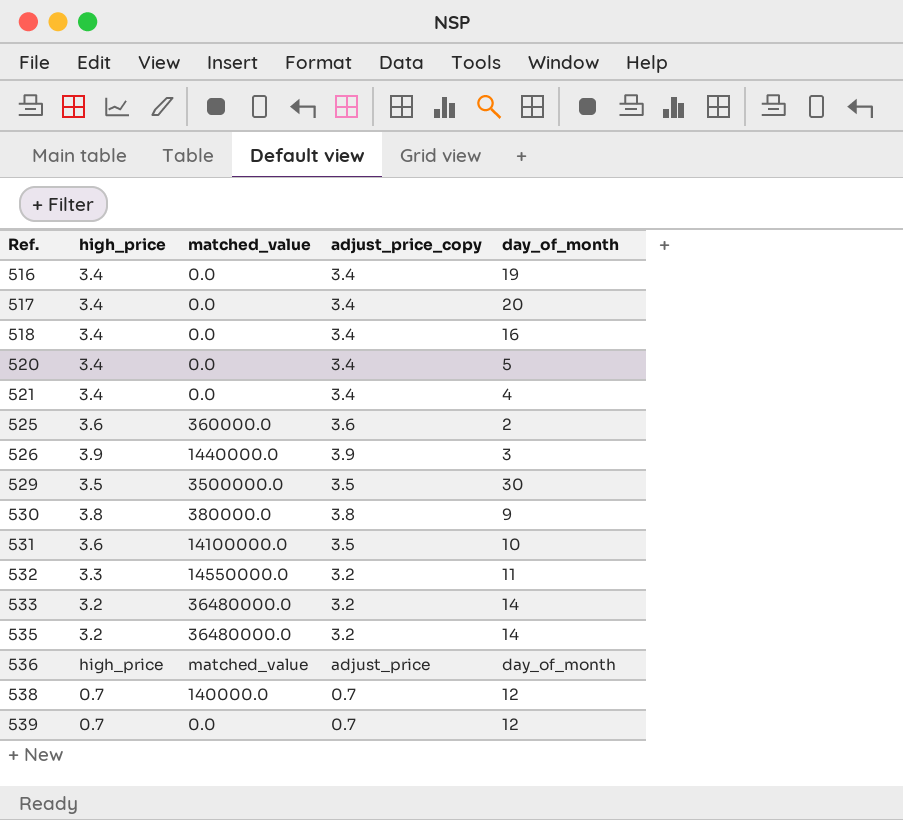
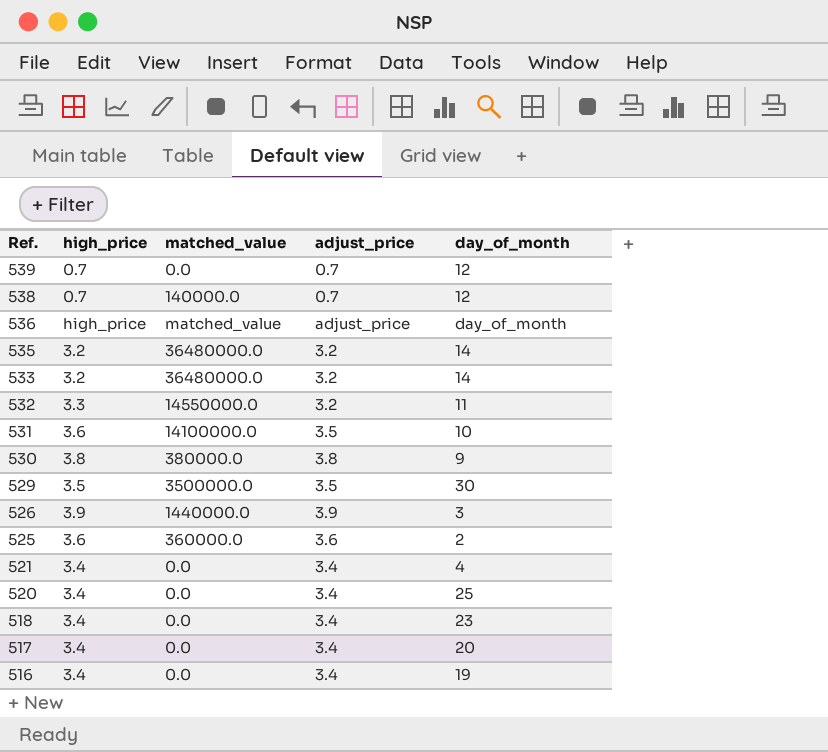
row order: Ref. ascending -> Ref. descending
column name: adjust_price_copy -> adjust_price
520 | day_of_month: 5 -> 25
518 | day_of_month: 16 -> 23

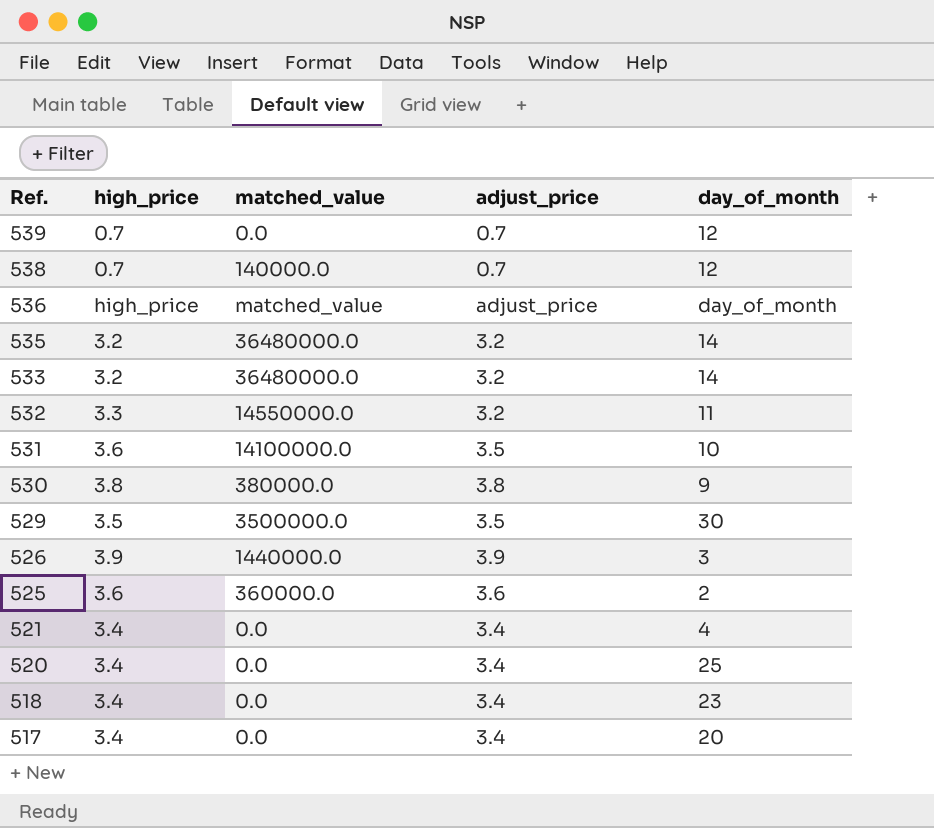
row 516: 3.4 | 0.0 | 3.4 | 19 -> none

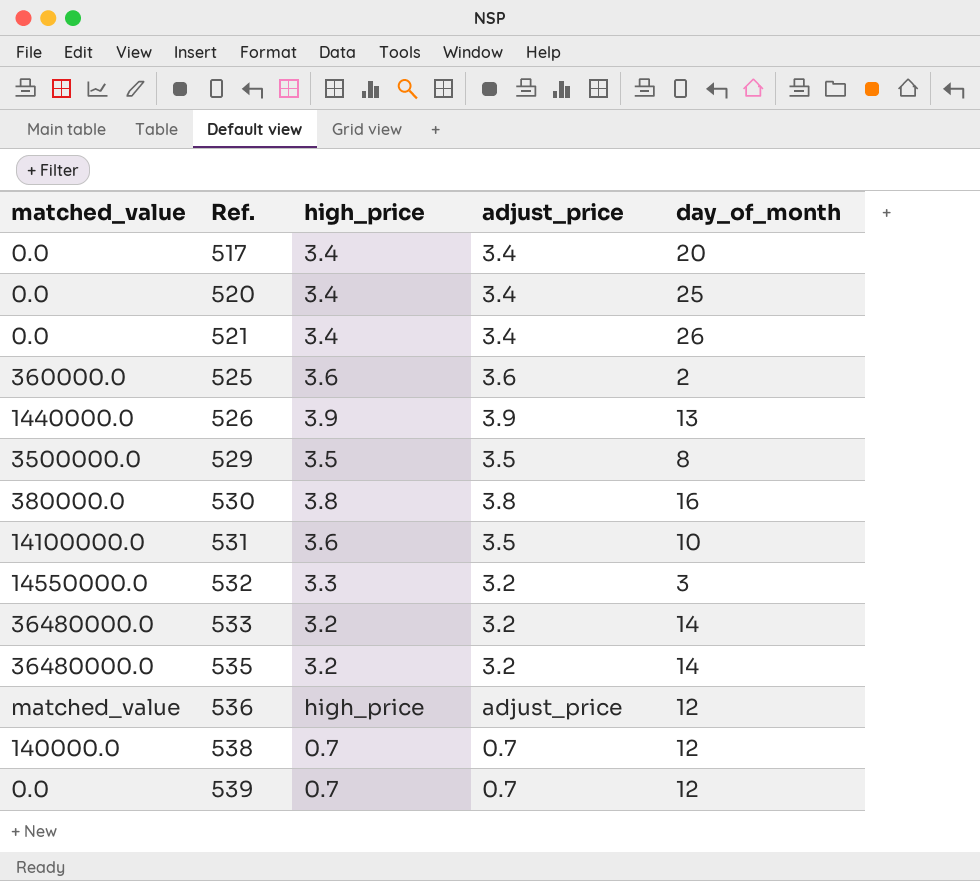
row order: Ref. descending -> Ref. ascending
column matched_value | position: 3 -> 1
row 518: 3.4 | 0.0 | 3.4 | 23 -> none
521 | day_of_month: 4 -> 26
526 | day_of_month: 3 -> 13
529 | day_of_month: 30 -> 8
530 | day_of_month: 9 -> 16
532 | day_of_month: 11 -> 3
536 | day_of_month: day_of_month -> 12

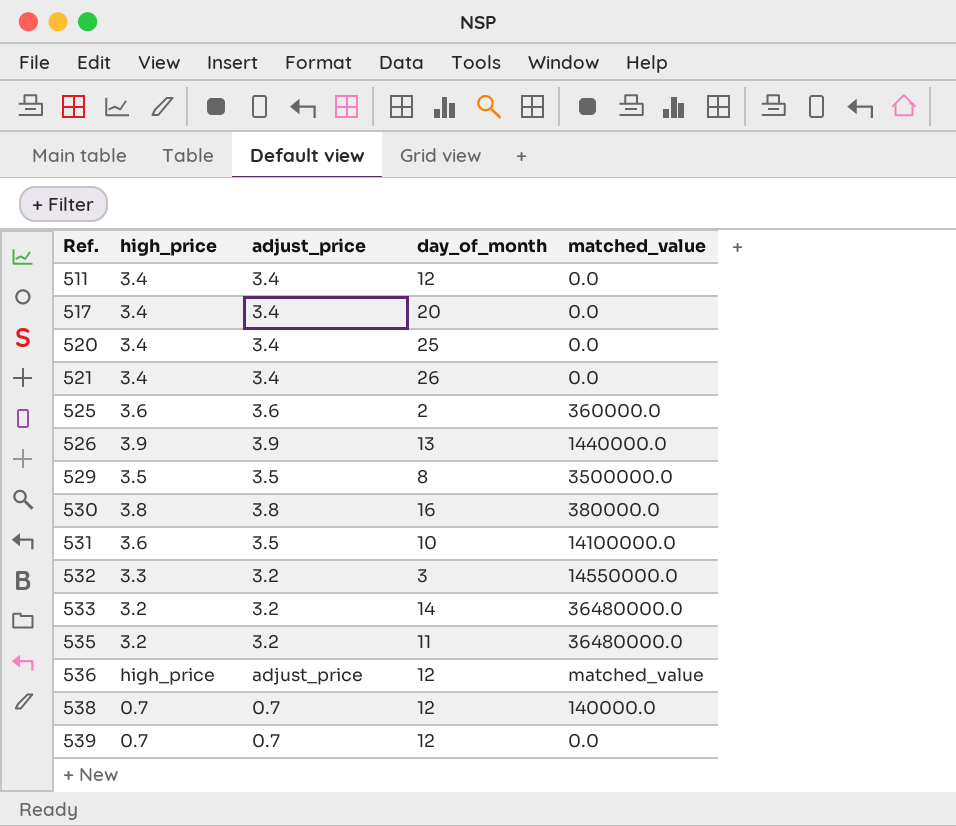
column matched_value | position: 1 -> 5
row 511: none -> 3.4 | 3.4 | 12 | 0.0
535 | day_of_month: 14 -> 11

